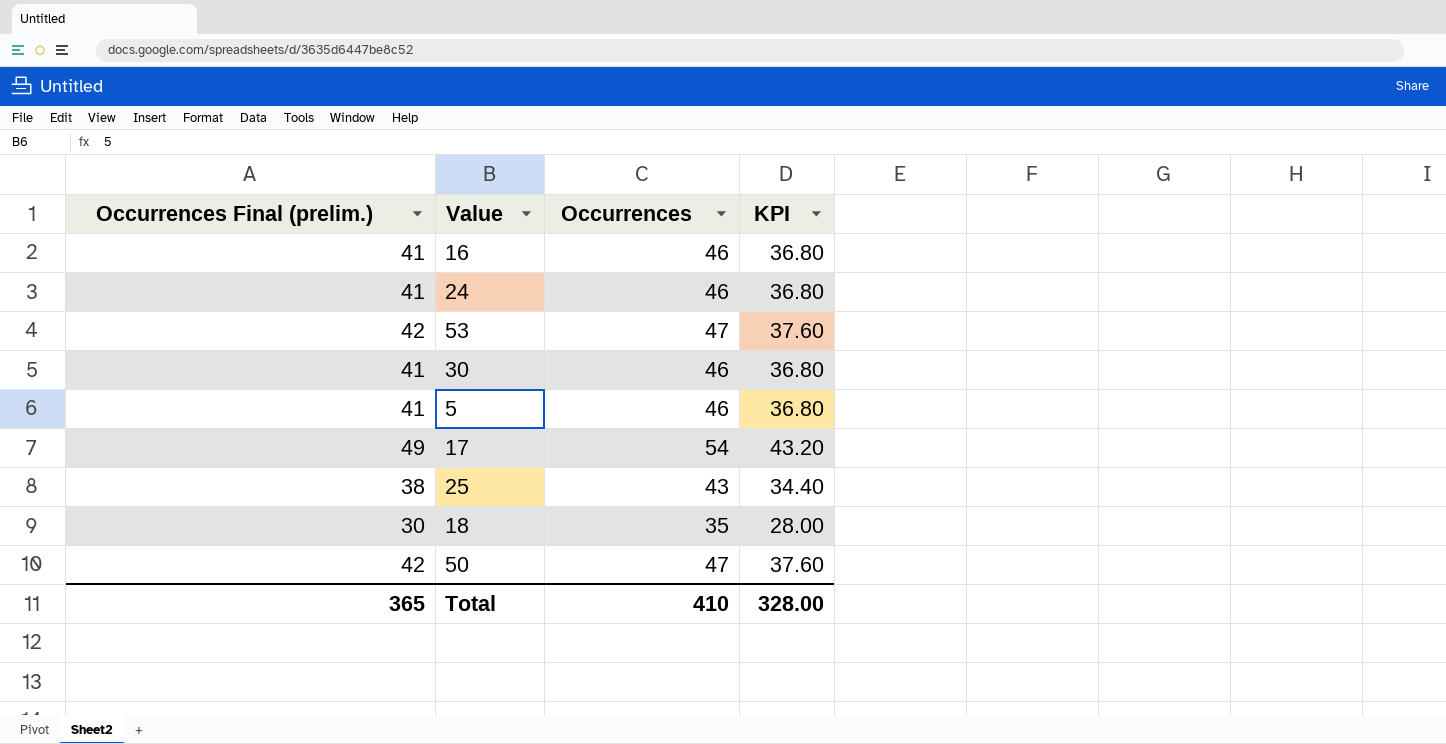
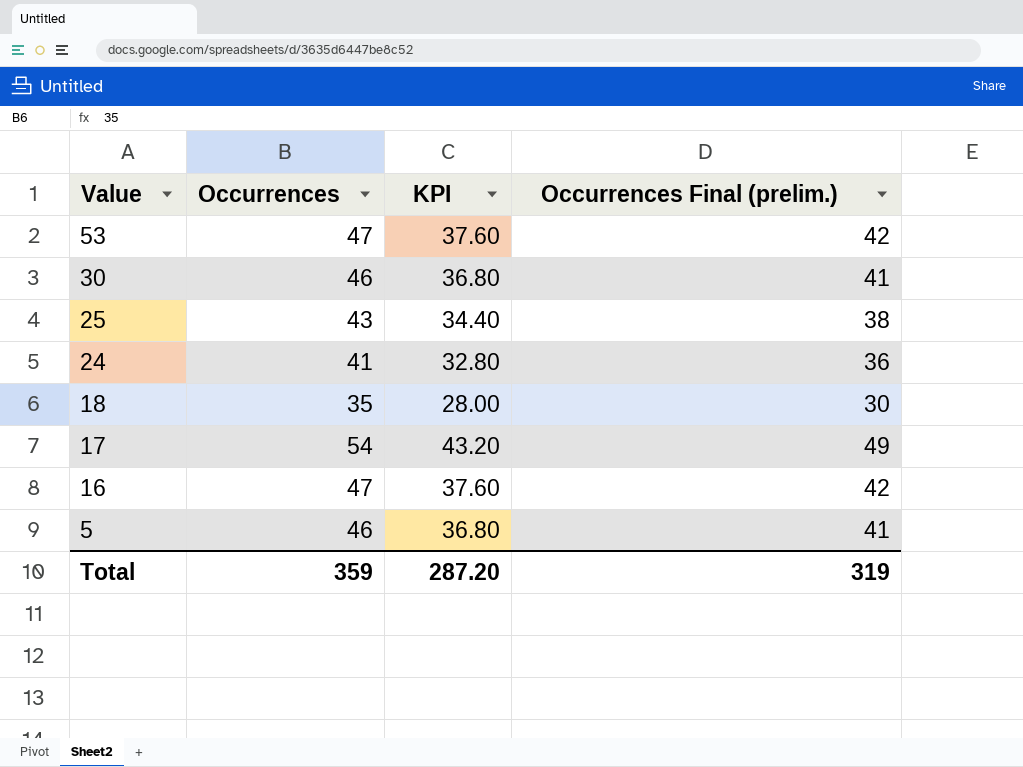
row order: none -> Value descending
column Occurrences Final (prelim.) | position: 1 -> 4
row 50: 42 | 47 | 37.60 -> none
24 | Occurrences: 46 -> 41
24 | KPI: 36.80 -> 32.80
24 | Occurrences Final (prelim.): 41 -> 36
16 | Occurrences: 46 -> 47
16 | KPI: 36.80 -> 37.60
16 | Occurrences Final (prelim.): 41 -> 42
Total | Occurrences: 410 -> 359
Total | KPI: 328.00 -> 287.20
Total | Occurrences Final (prelim.): 365 -> 319

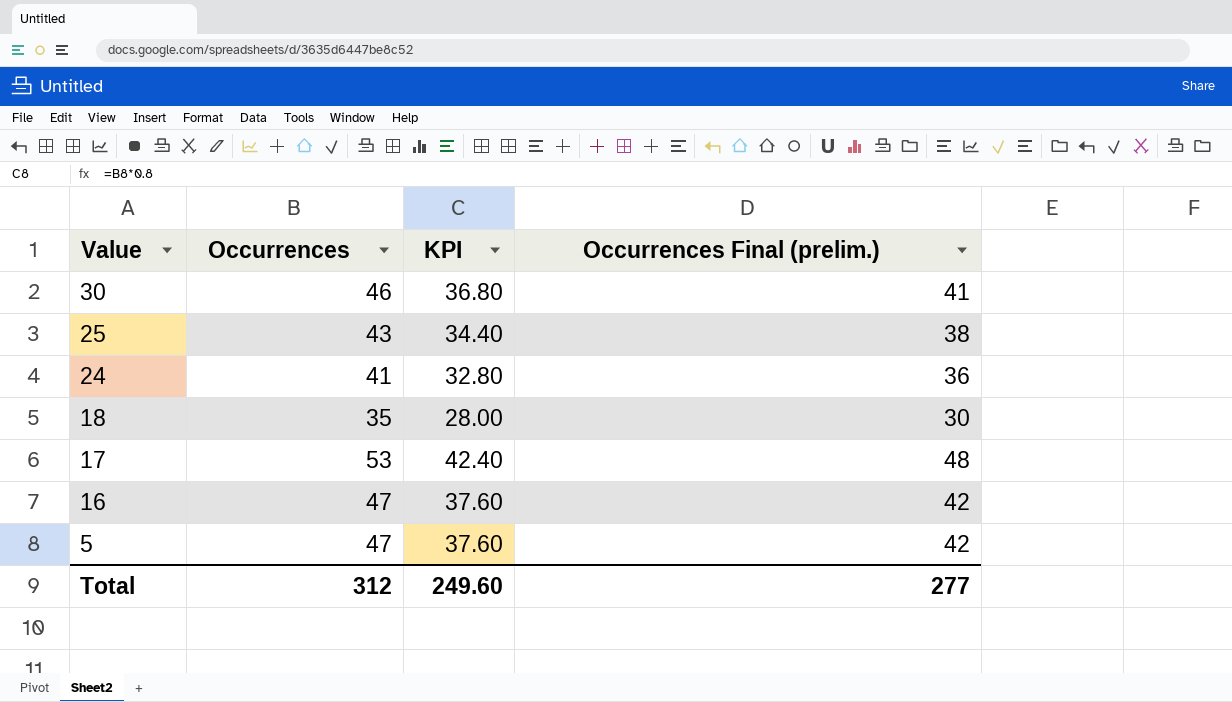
row 53: 47 | 37.60 | 42 -> none
17 | Occurrences: 54 -> 53
17 | KPI: 43.20 -> 42.40
17 | Occurrences Final (prelim.): 49 -> 48
5 | Occurrences: 46 -> 47
5 | KPI: 36.80 -> 37.60
5 | Occurrences Final (prelim.): 41 -> 42
Total | Occurrences: 359 -> 312
Total | KPI: 287.20 -> 249.60
Total | Occurrences Final (prelim.): 319 -> 277

